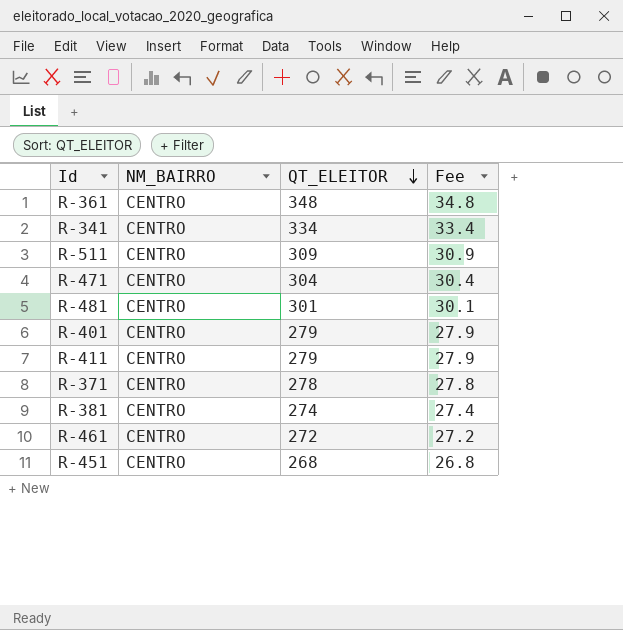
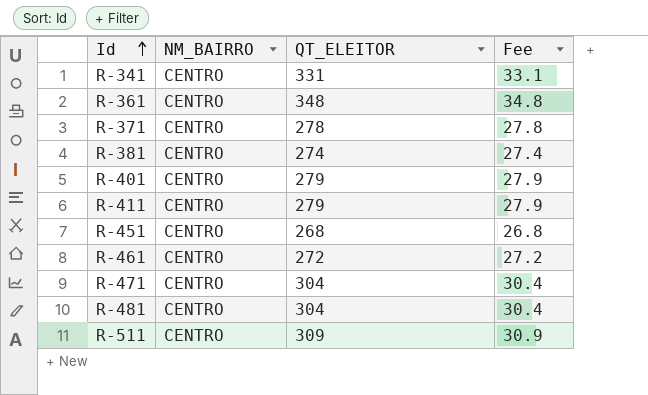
row order: QT_ELEITOR descending -> Id ascending
R-341 | QT_ELEITOR: 334 -> 331
R-341 | Fee: 33.4 -> 33.1
R-481 | QT_ELEITOR: 301 -> 304
R-481 | Fee: 30.1 -> 30.4

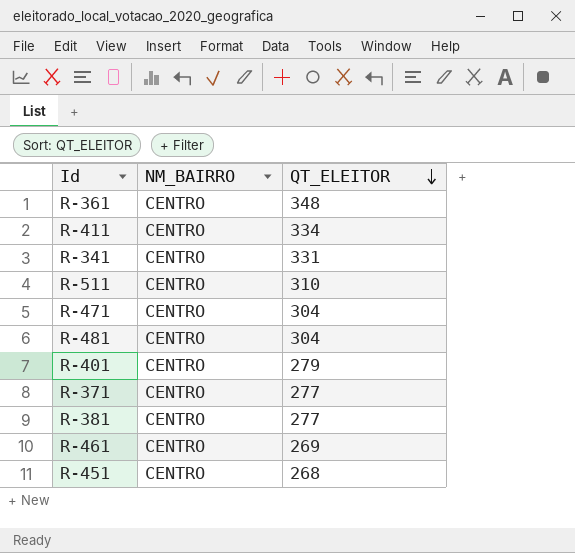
row order: Id ascending -> QT_ELEITOR descending
column Fee | formula: [QT_ELEITOR] * 0.1 -> none
R-411 | QT_ELEITOR: 279 -> 334
R-511 | QT_ELEITOR: 309 -> 310
R-371 | QT_ELEITOR: 278 -> 277
R-381 | QT_ELEITOR: 274 -> 277
R-461 | QT_ELEITOR: 272 -> 269

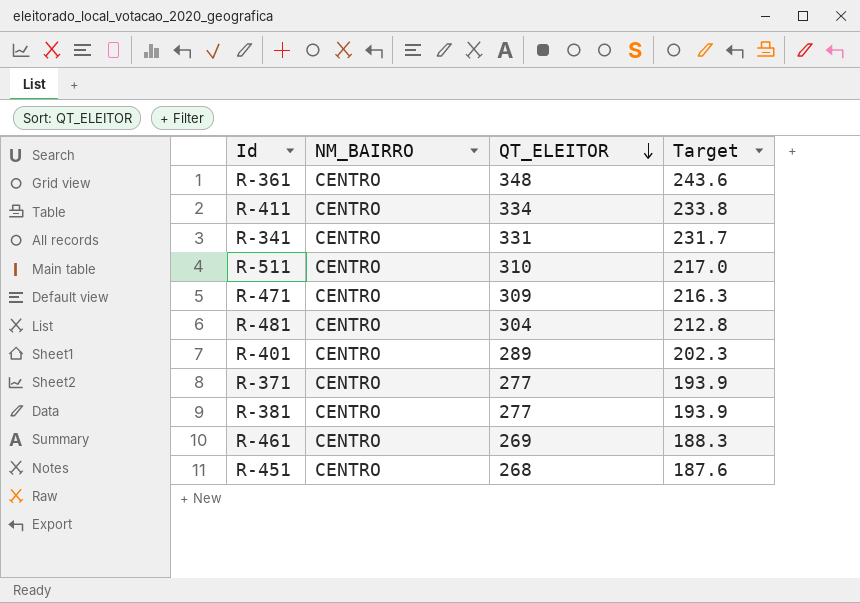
column Target | formula: none -> [QT_ELEITOR] * 0.7
R-471 | QT_ELEITOR: 304 -> 309
R-401 | QT_ELEITOR: 279 -> 289

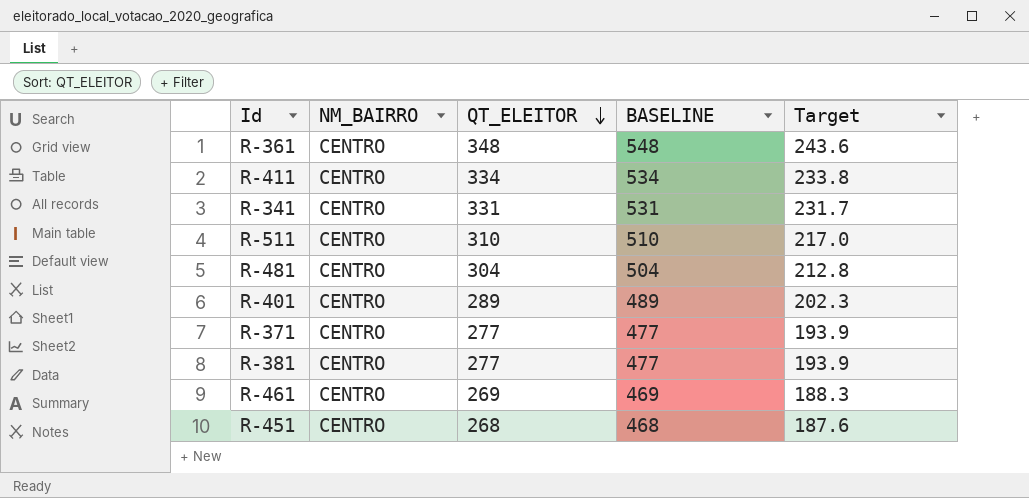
column BASELINE | formula: none -> [QT_ELEITOR] + 200
row R-471: CENTRO | 309 | 216.3 -> none

